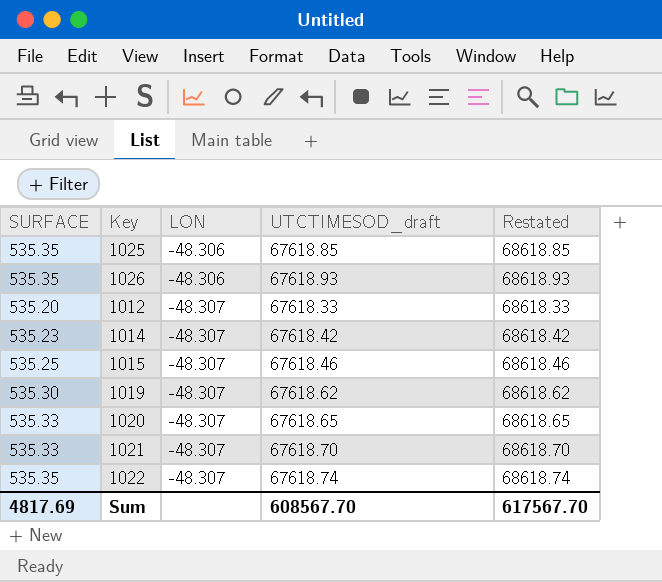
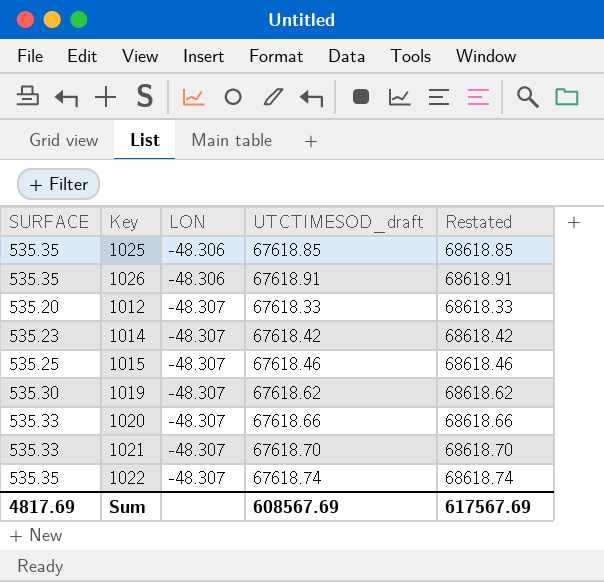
1026 | UTCTIMESOD_draft: 67618.93 -> 67618.91
1026 | Restated: 68618.93 -> 68618.91
1020 | UTCTIMESOD_draft: 67618.65 -> 67618.66
1020 | Restated: 68618.65 -> 68618.66
Sum | UTCTIMESOD_draft: 608567.70 -> 608567.69
Sum | Restated: 617567.70 -> 617567.69

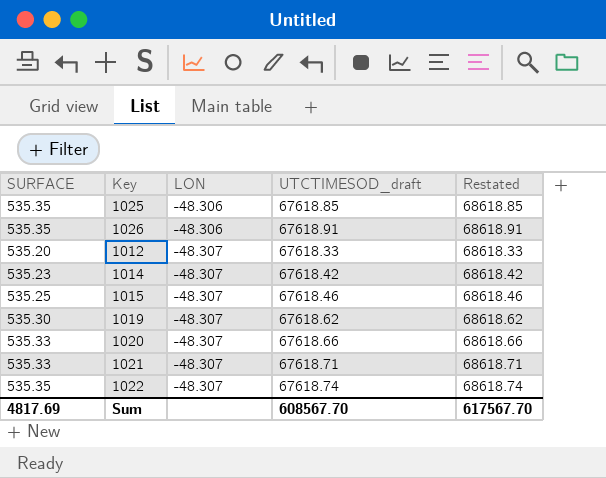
1021 | UTCTIMESOD_draft: 67618.70 -> 67618.71
1021 | Restated: 68618.70 -> 68618.71
Sum | UTCTIMESOD_draft: 608567.69 -> 608567.70
Sum | Restated: 617567.69 -> 617567.70

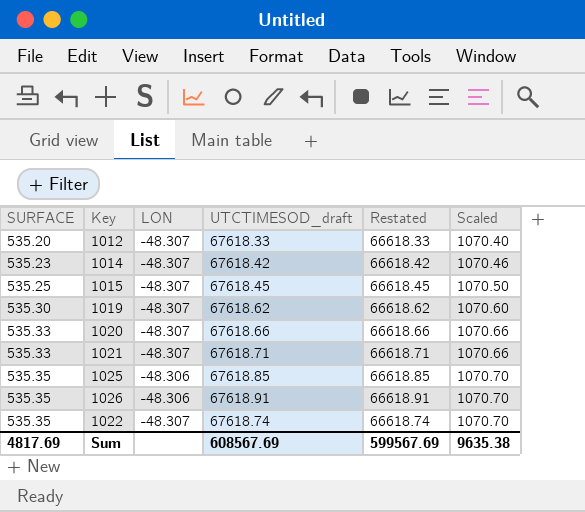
row order: LON descending -> SURFACE ascending
column Restated | formula: [UTCTIMESOD_draft] + 1000 -> [UTCTIMESOD_draft] - 1000
column Scaled | formula: none -> [SURFACE] * 2
1015 | UTCTIMESOD_draft: 67618.46 -> 67618.45
Sum | UTCTIMESOD_draft: 608567.70 -> 608567.69
Sum | Restated: 617567.70 -> 599567.69

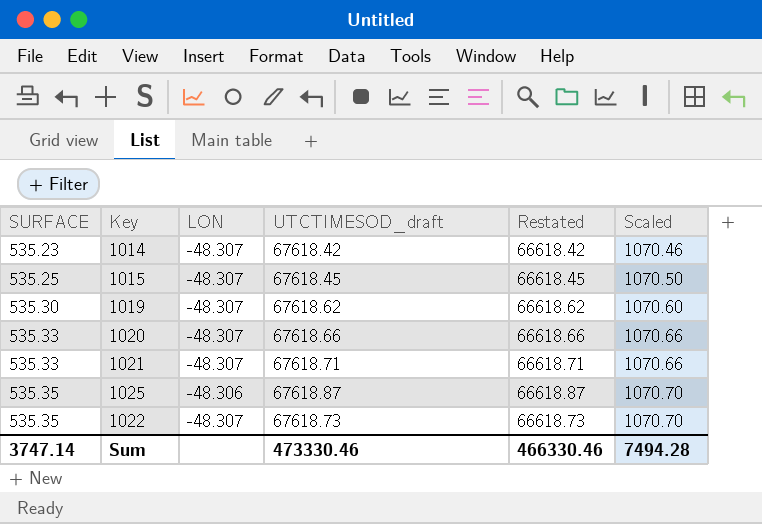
row 1012: 535.20 | -48.307 | 67618.33 | 66618.33 | 1070.40 -> none
row 1026: 535.35 | -48.306 | 67618.91 | 66618.91 | 1070.70 -> none
1025 | UTCTIMESOD_draft: 67618.85 -> 67618.87
1025 | Restated: 66618.85 -> 66618.87
1022 | UTCTIMESOD_draft: 67618.74 -> 67618.73
1022 | Restated: 66618.74 -> 66618.73
Sum | SURFACE: 4817.69 -> 3747.14
Sum | UTCTIMESOD_draft: 608567.69 -> 473330.46
Sum | Restated: 599567.69 -> 466330.46
Sum | Scaled: 9635.38 -> 7494.28

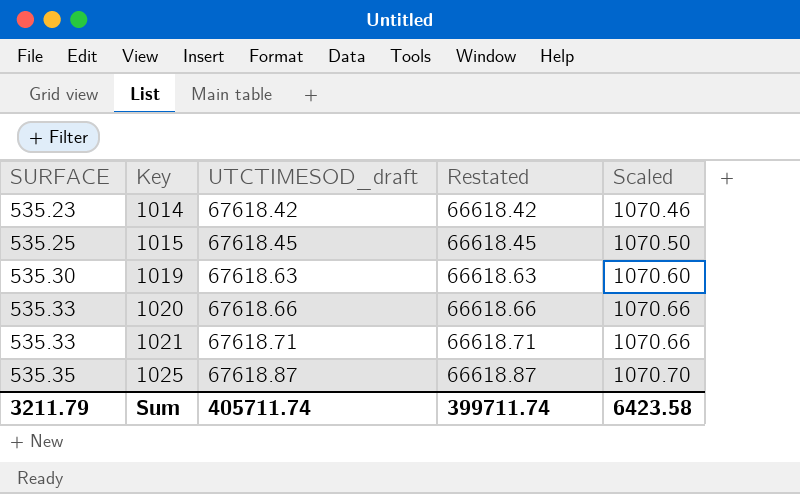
column LON | position: 3 -> none
row 1022: 535.35 | -48.307 | 67618.73 | 66618.73 | 1070.70 -> none
1019 | UTCTIMESOD_draft: 67618.62 -> 67618.63
1019 | Restated: 66618.62 -> 66618.63
Sum | SURFACE: 3747.14 -> 3211.79
Sum | UTCTIMESOD_draft: 473330.46 -> 405711.74
Sum | Restated: 466330.46 -> 399711.74
Sum | Scaled: 7494.28 -> 6423.58

